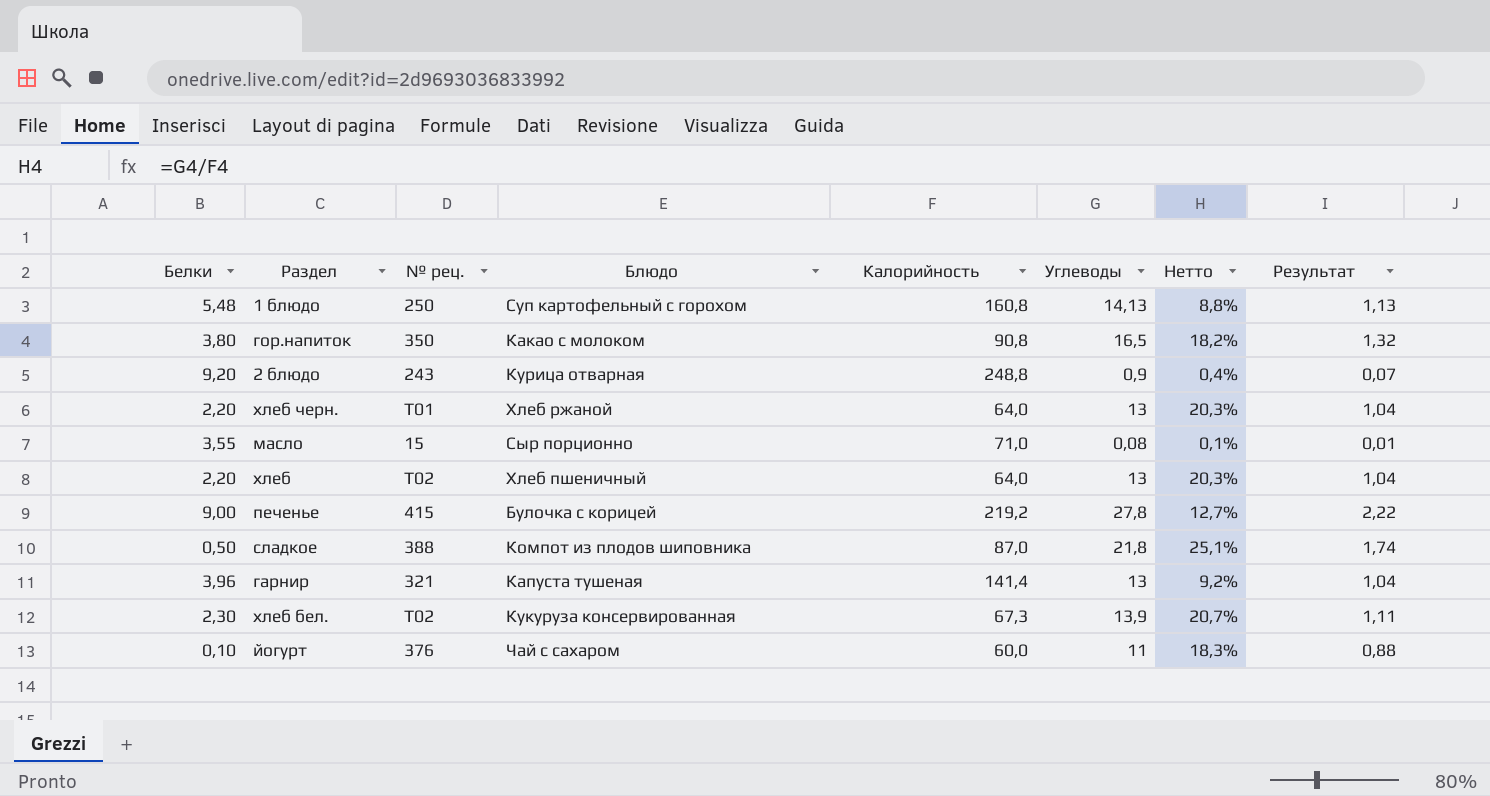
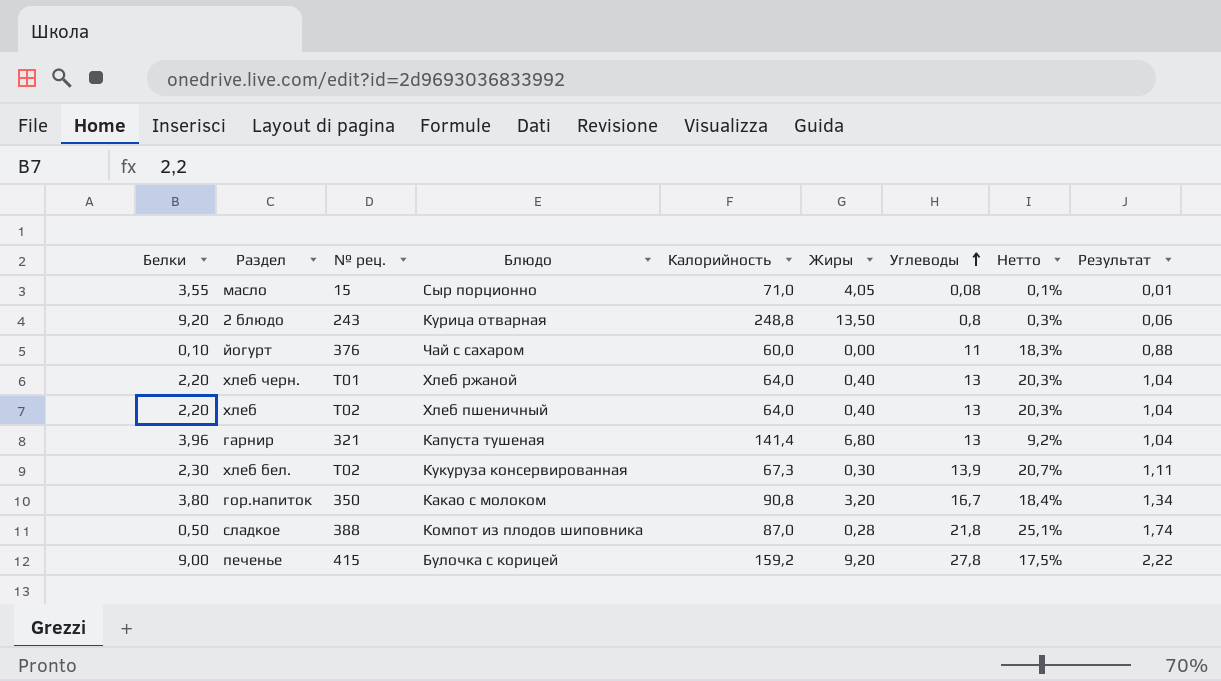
row order: none -> Углеводы ascending
column Жиры | position: none -> 6
row 1 блюдо: 5,48 | 250 | Суп картофельный с горохом | 160,8 | 14,13 | 8,8% | 1,13 -> none
2 блюдо | Углеводы: 0,9 -> 0,8
2 блюдо | Нетто: 0,4% -> 0,3%
2 блюдо | Результат: 0,07 -> 0,06
гор.напиток | Углеводы: 16,5 -> 16,7
гор.напиток | Нетто: 18,2% -> 18,4%
гор.напиток | Результат: 1,32 -> 1,34
печенье | Калорийность: 219,2 -> 159,2
печенье | Нетто: 12,7% -> 17,5%

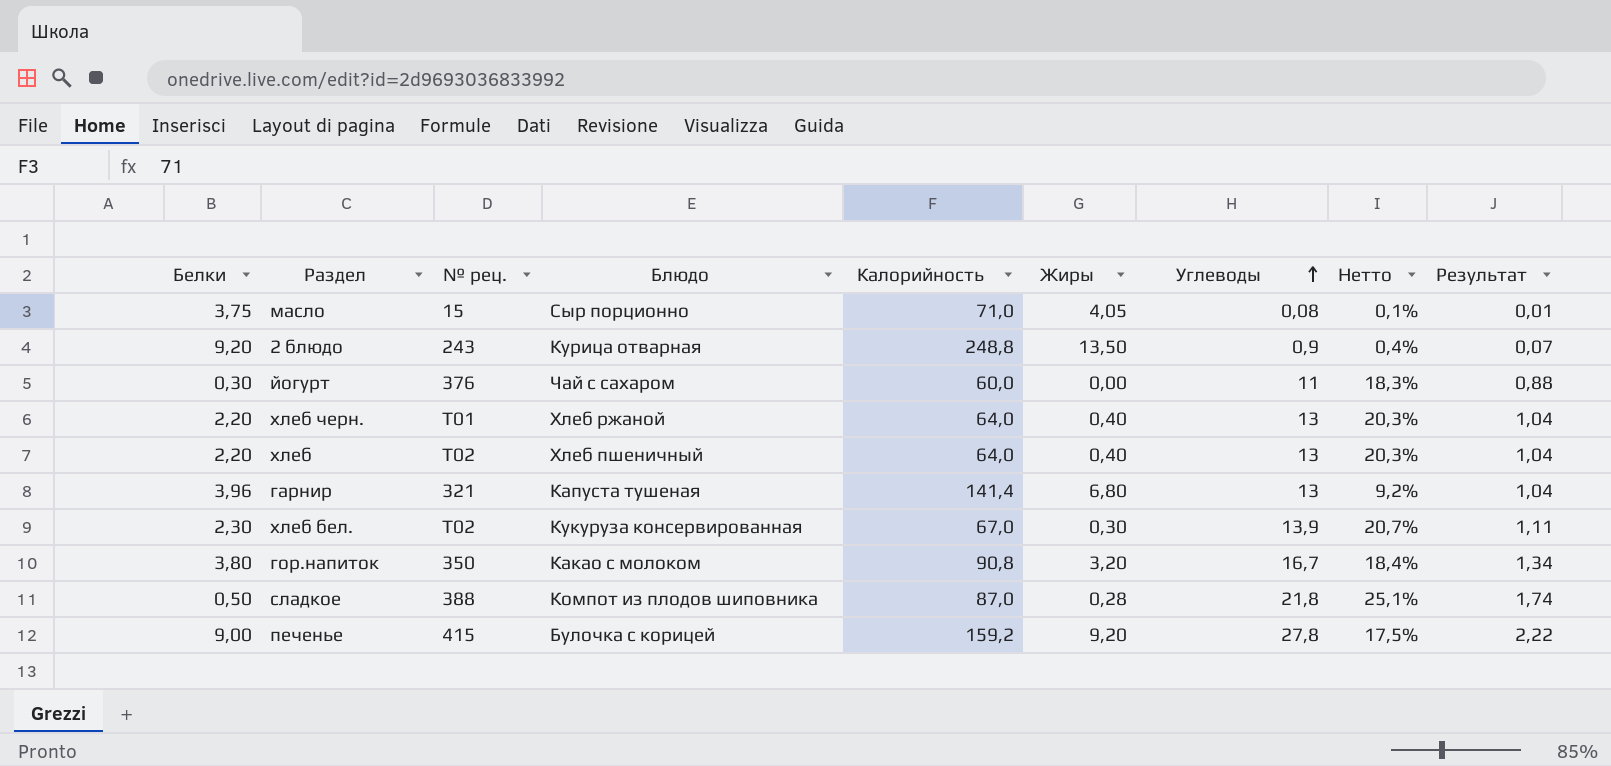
масло | Белки: 3,55 -> 3,75
2 блюдо | Углеводы: 0,8 -> 0,9
2 блюдо | Нетто: 0,3% -> 0,4%
2 блюдо | Результат: 0,06 -> 0,07
йогурт | Белки: 0,10 -> 0,30
хлеб бел. | Калорийность: 67,3 -> 67,0

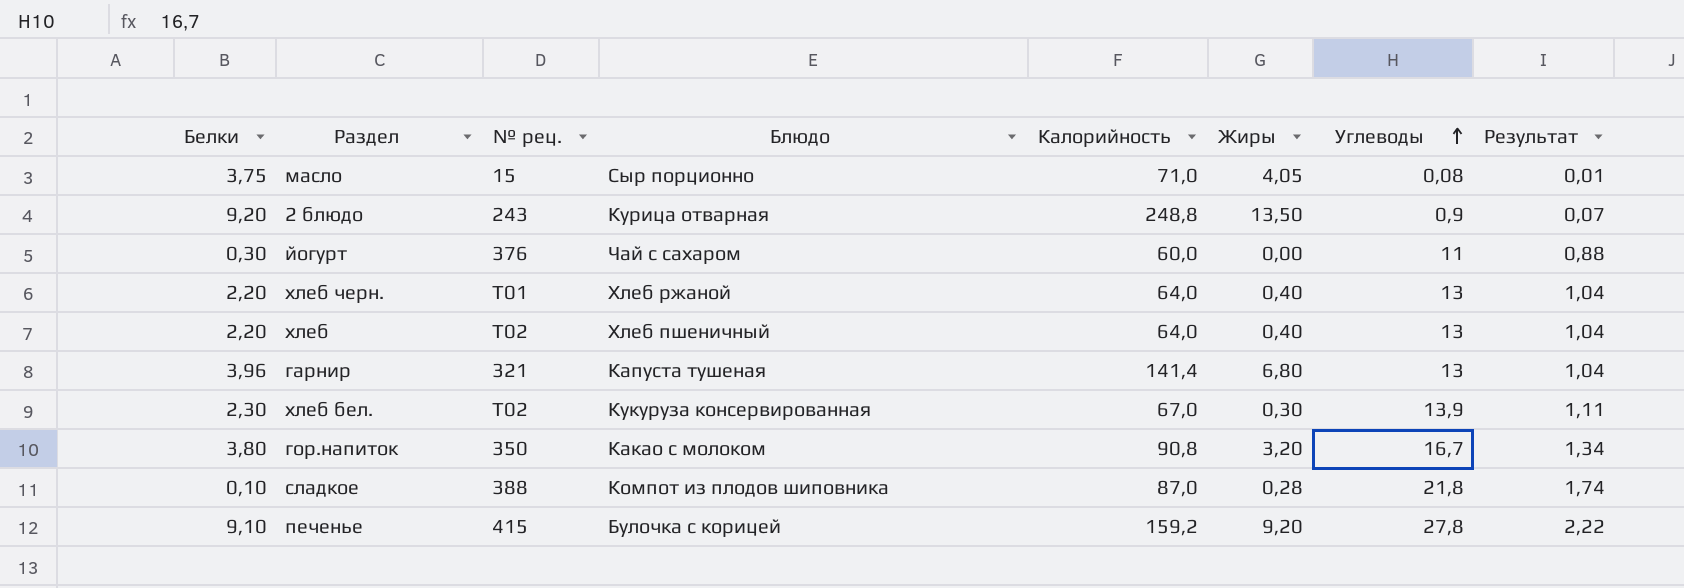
column Нетто | formula: [Углеводы] / [Калорийность] -> none
сладкое | Белки: 0,50 -> 0,10
печенье | Белки: 9,00 -> 9,10

